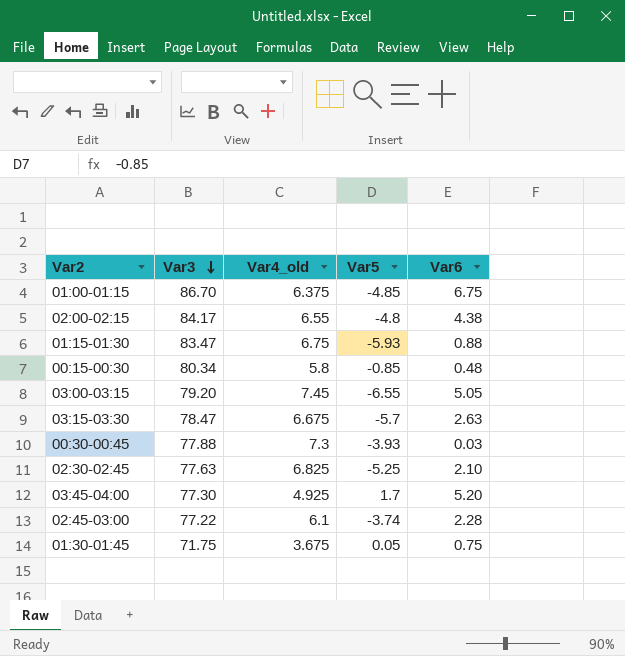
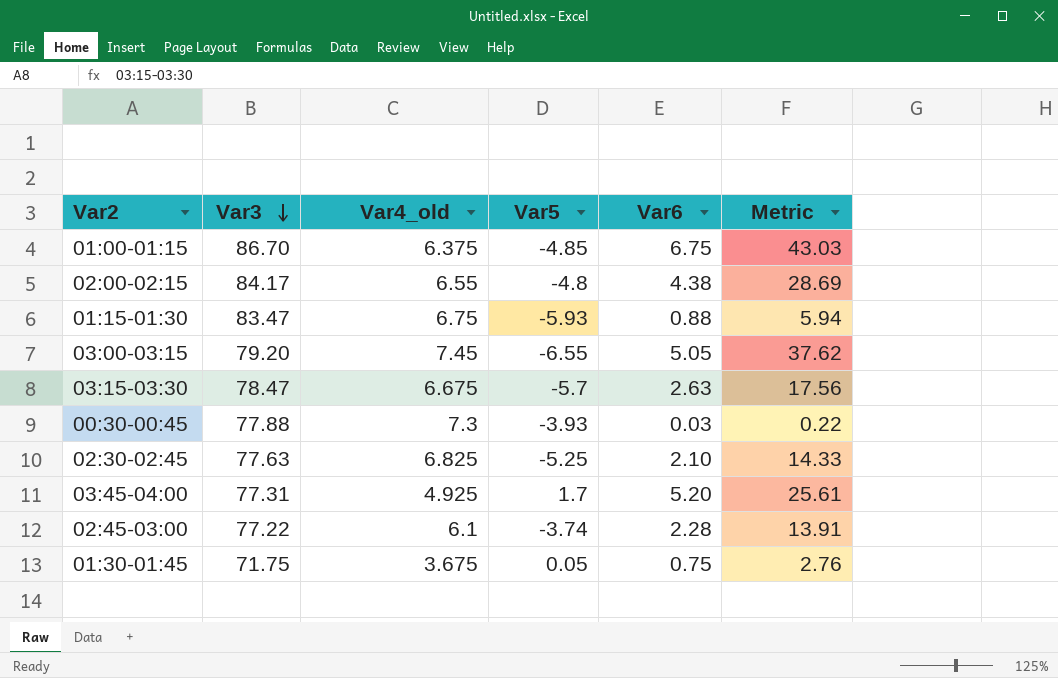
column Metric | formula: none -> [Var4_old] * [Var6]
row 00:15-00:30: 80.34 | 5.8 | -0.85 | 0.48 -> none
03:45-04:00 | Var3: 77.30 -> 77.31

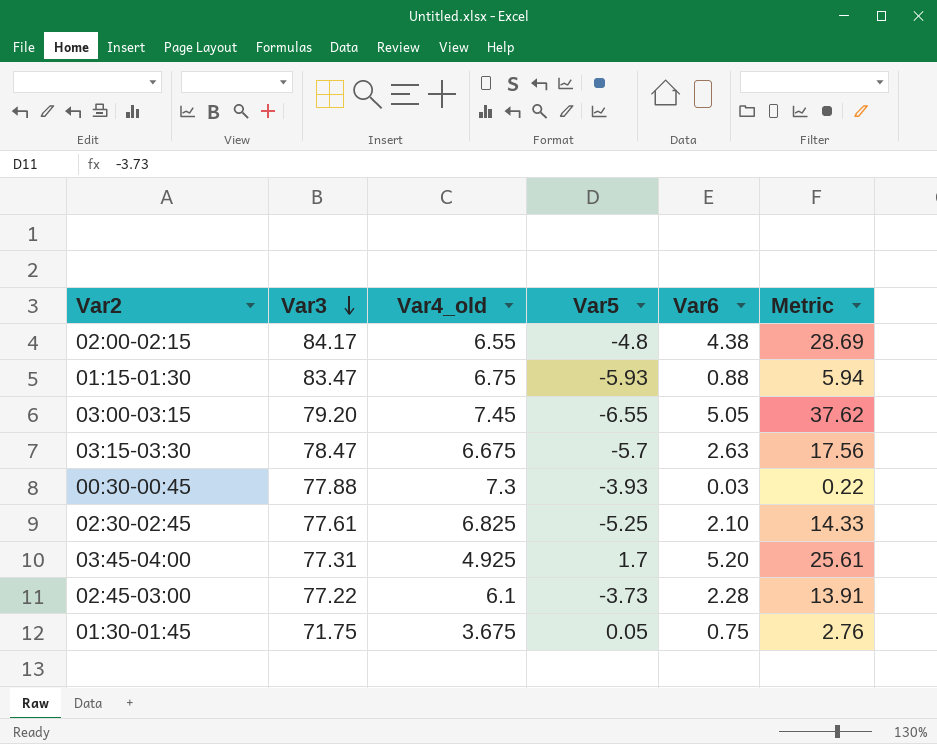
row 01:00-01:15: 86.70 | 6.375 | -4.85 | 6.75 | 43.03 -> none
02:30-02:45 | Var3: 77.63 -> 77.61
02:45-03:00 | Var5: -3.74 -> -3.73

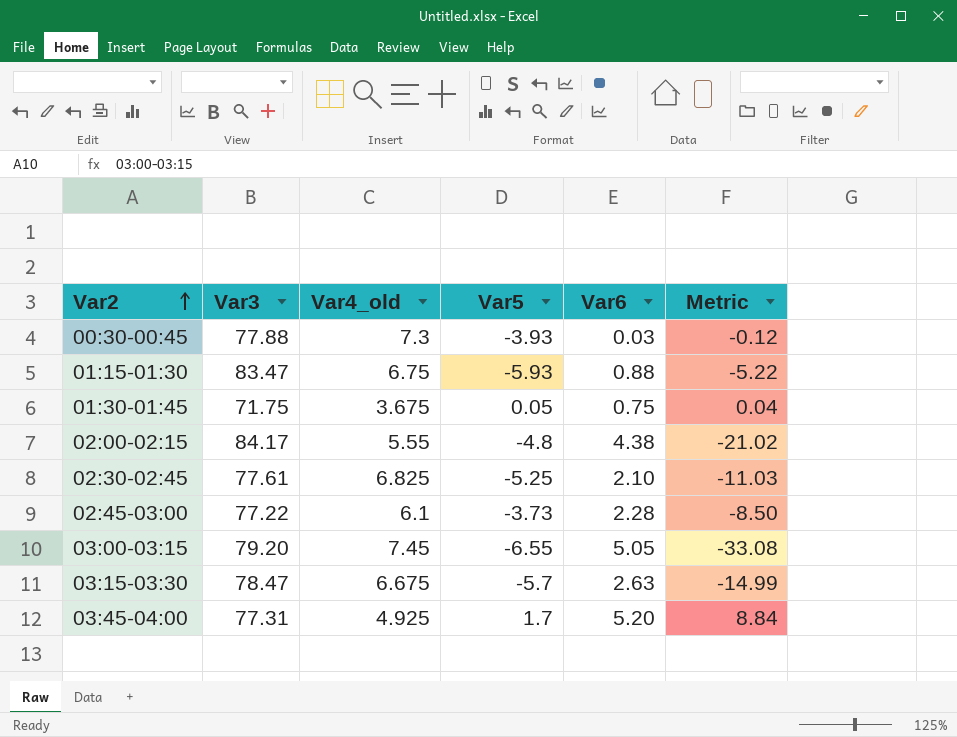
row order: Var3 descending -> Var2 ascending
column Metric | formula: [Var4_old] * [Var6] -> [Var5] * [Var6]
02:00-02:15 | Var4_old: 6.55 -> 5.55

